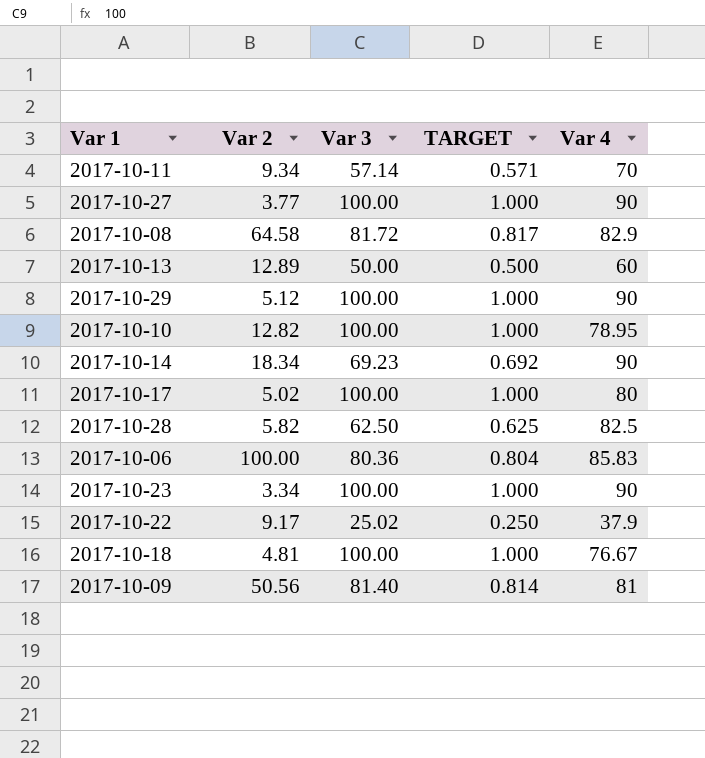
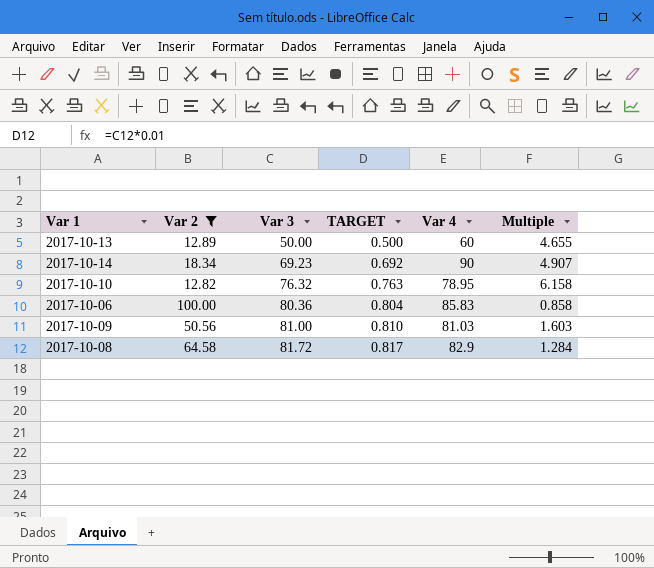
filter: none -> Var 2 >= 12.82
row order: none -> Var 3 ascending
column Multiple | formula: none -> [Var 4] / [Var 2]
2017-10-10 | Var 3: 100.00 -> 76.32
2017-10-10 | TARGET: 1.000 -> 0.763
2017-10-09 | Var 3: 81.40 -> 81.00
2017-10-09 | TARGET: 0.814 -> 0.810
2017-10-09 | Var 4: 81 -> 81.03

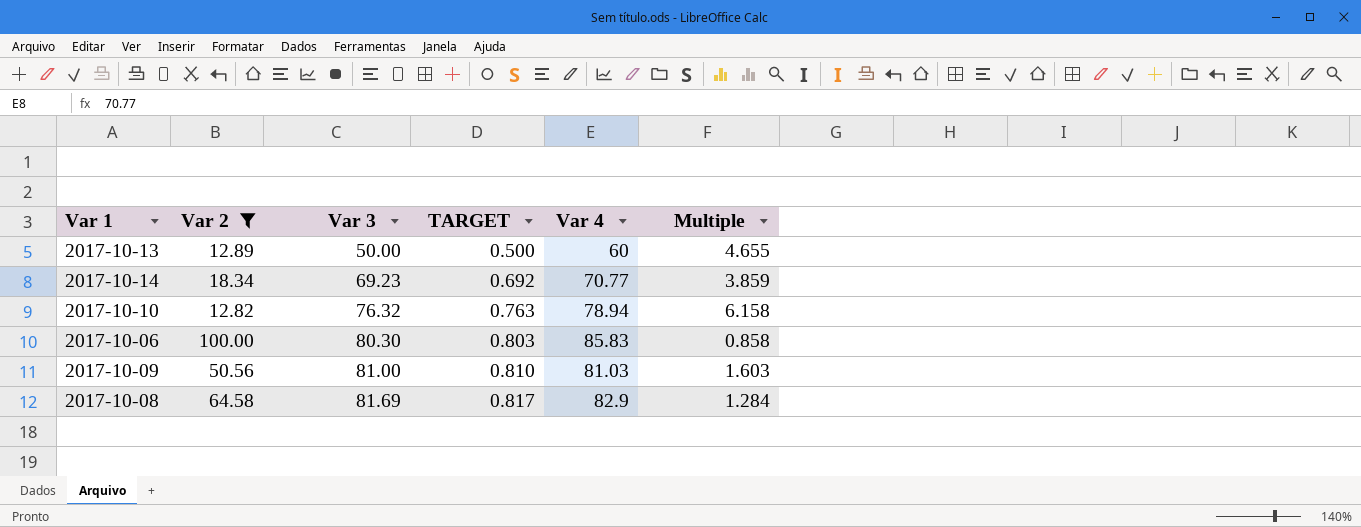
2017-10-14 | Var 4: 90 -> 70.77
2017-10-14 | Multiple: 4.907 -> 3.859
2017-10-10 | Var 4: 78.95 -> 78.94
2017-10-06 | Var 3: 80.36 -> 80.30
2017-10-06 | TARGET: 0.804 -> 0.803
2017-10-08 | Var 3: 81.72 -> 81.69

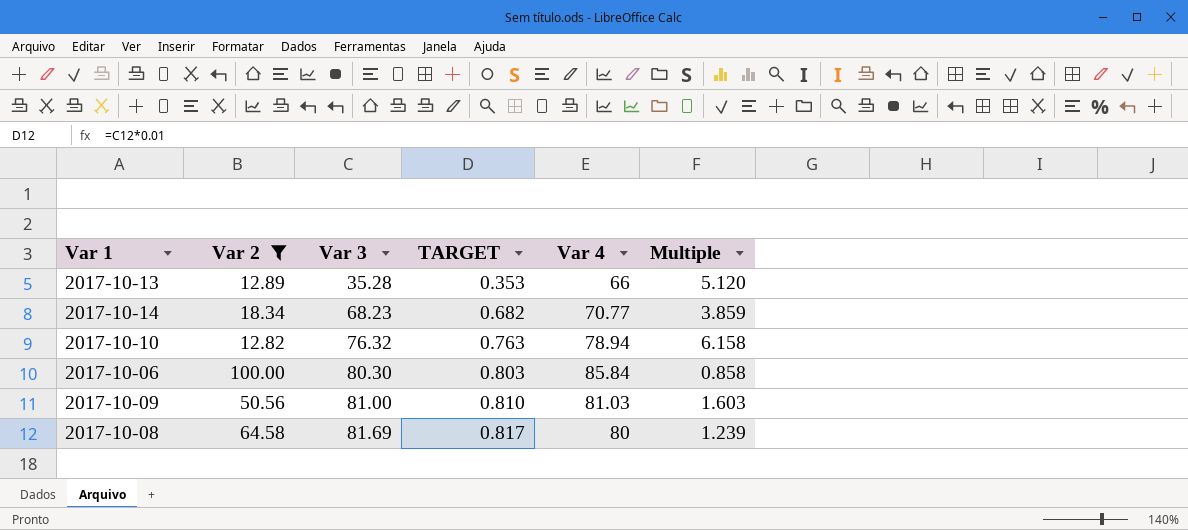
2017-10-13 | Var 3: 50.00 -> 35.28
2017-10-13 | TARGET: 0.500 -> 0.353
2017-10-13 | Var 4: 60 -> 66
2017-10-13 | Multiple: 4.655 -> 5.120
2017-10-14 | Var 3: 69.23 -> 68.23
2017-10-14 | TARGET: 0.692 -> 0.682
2017-10-06 | Var 4: 85.83 -> 85.84
2017-10-08 | Var 4: 82.9 -> 80
2017-10-08 | Multiple: 1.284 -> 1.239

